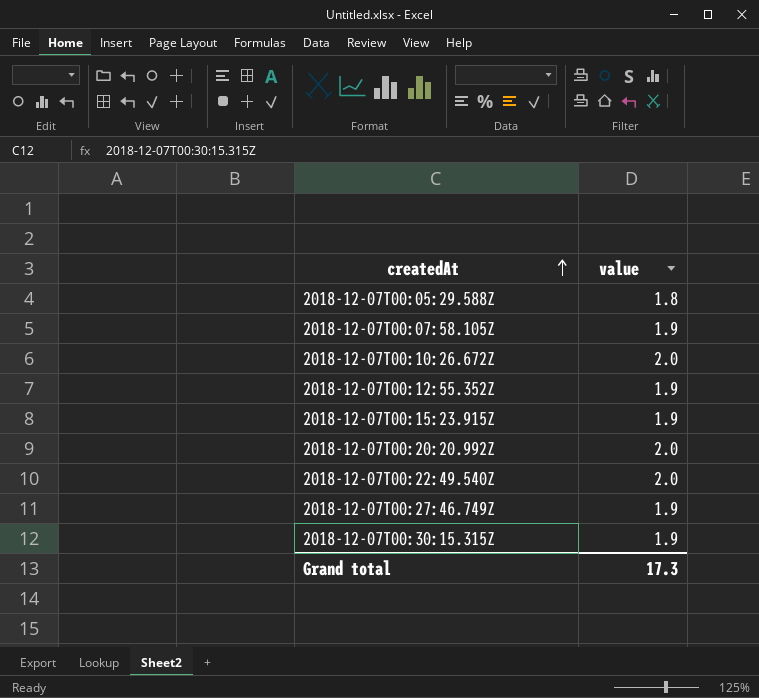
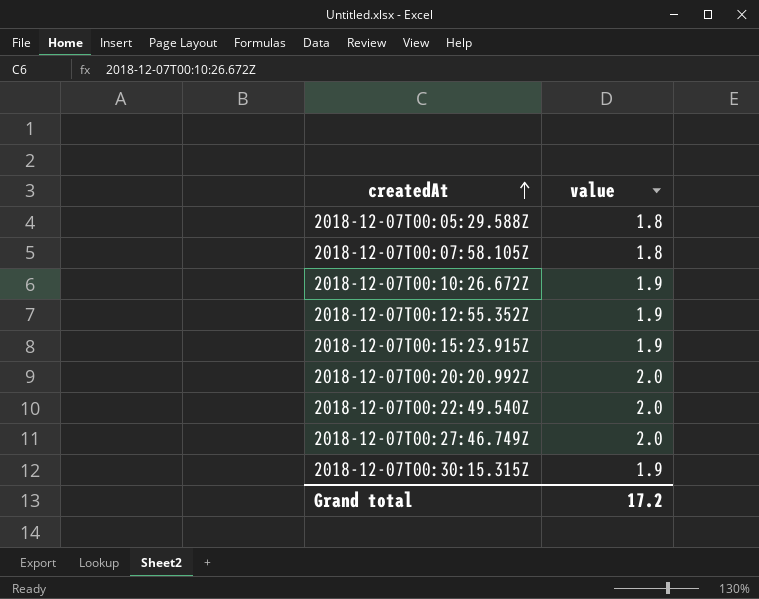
2018-12-07T00:07:58.105Z | value: 1.9 -> 1.8
2018-12-07T00:10:26.672Z | value: 2.0 -> 1.9
2018-12-07T00:27:46.749Z | value: 1.9 -> 2.0
Grand total | value: 17.3 -> 17.2

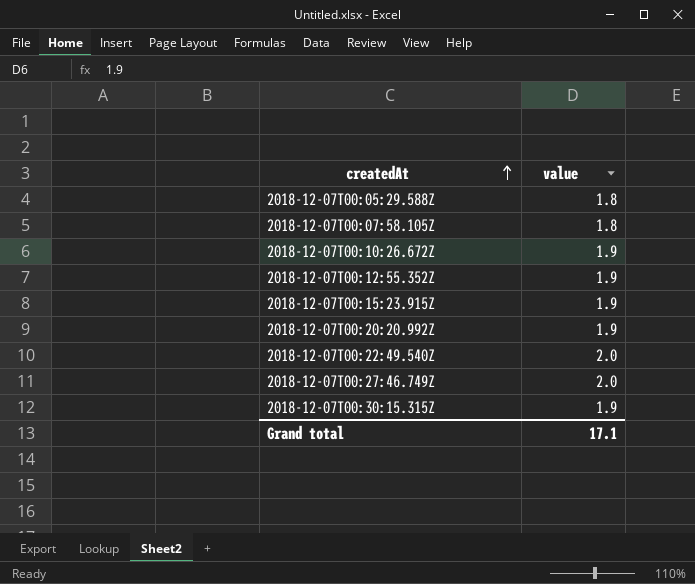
2018-12-07T00:20:20.992Z | value: 2.0 -> 1.9
Grand total | value: 17.2 -> 17.1

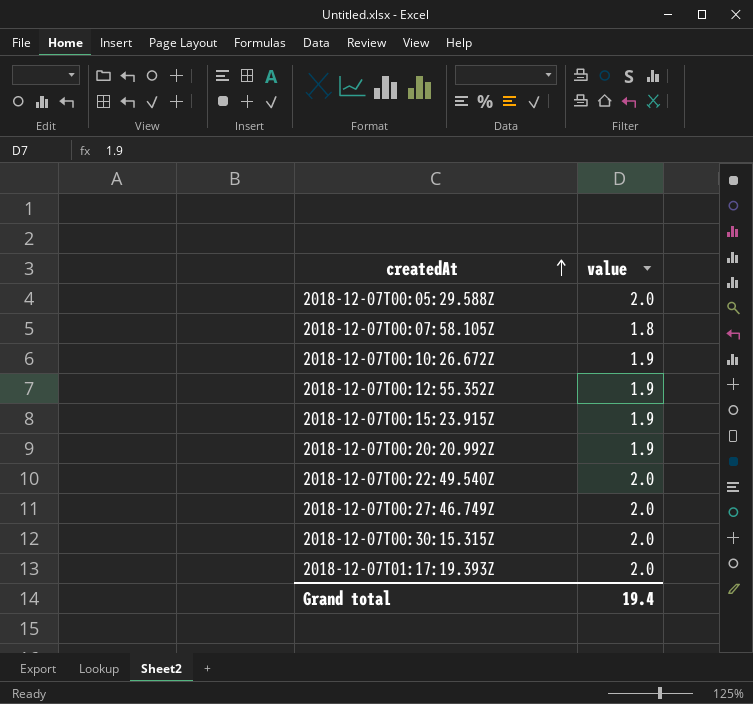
2018-12-07T00:05:29.588Z | value: 1.8 -> 2.0
2018-12-07T00:30:15.315Z | value: 1.9 -> 2.0
row 2018-12-07T01:17:19.393Z: none -> 2.0
Grand total | value: 17.1 -> 19.4

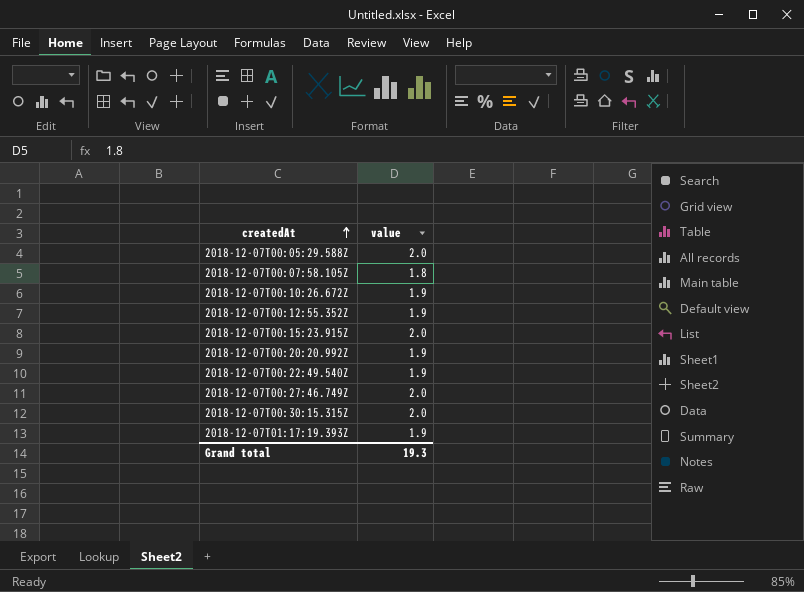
2018-12-07T00:15:23.915Z | value: 1.9 -> 2.0
2018-12-07T00:22:49.540Z | value: 2.0 -> 1.9
2018-12-07T01:17:19.393Z | value: 2.0 -> 1.9
Grand total | value: 19.4 -> 19.3

